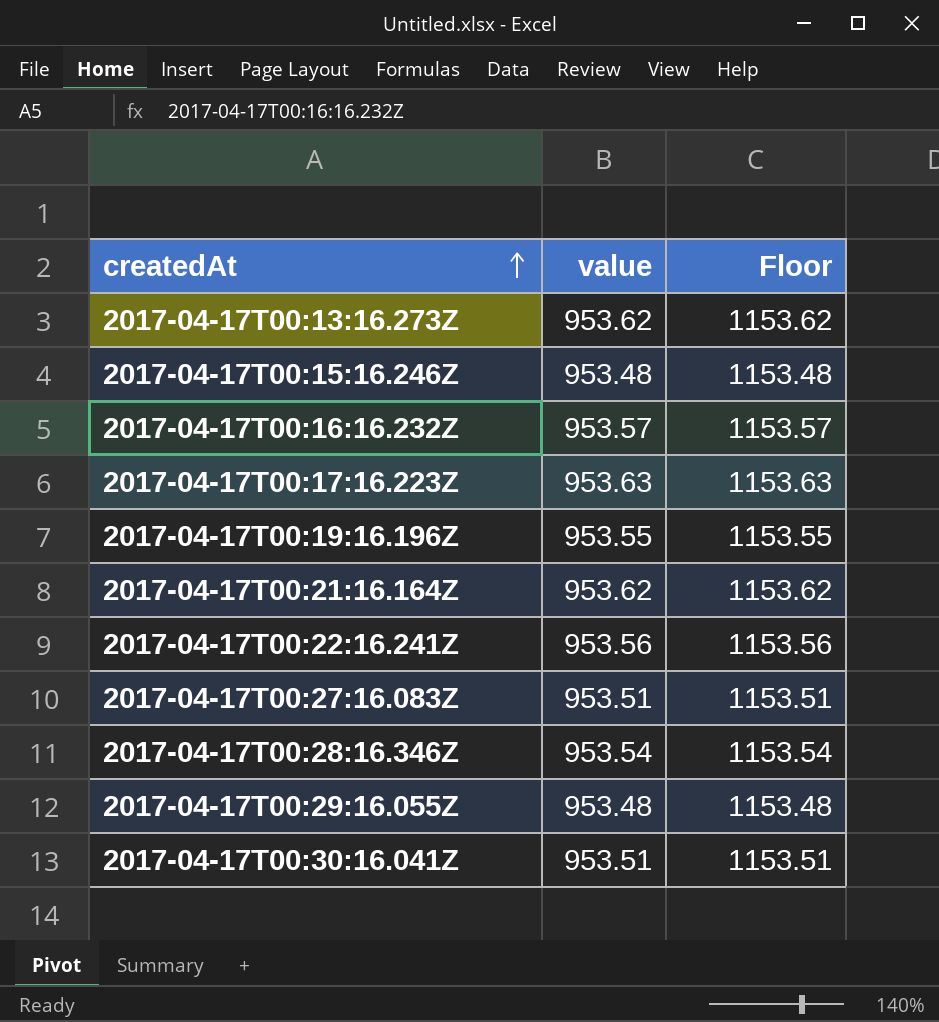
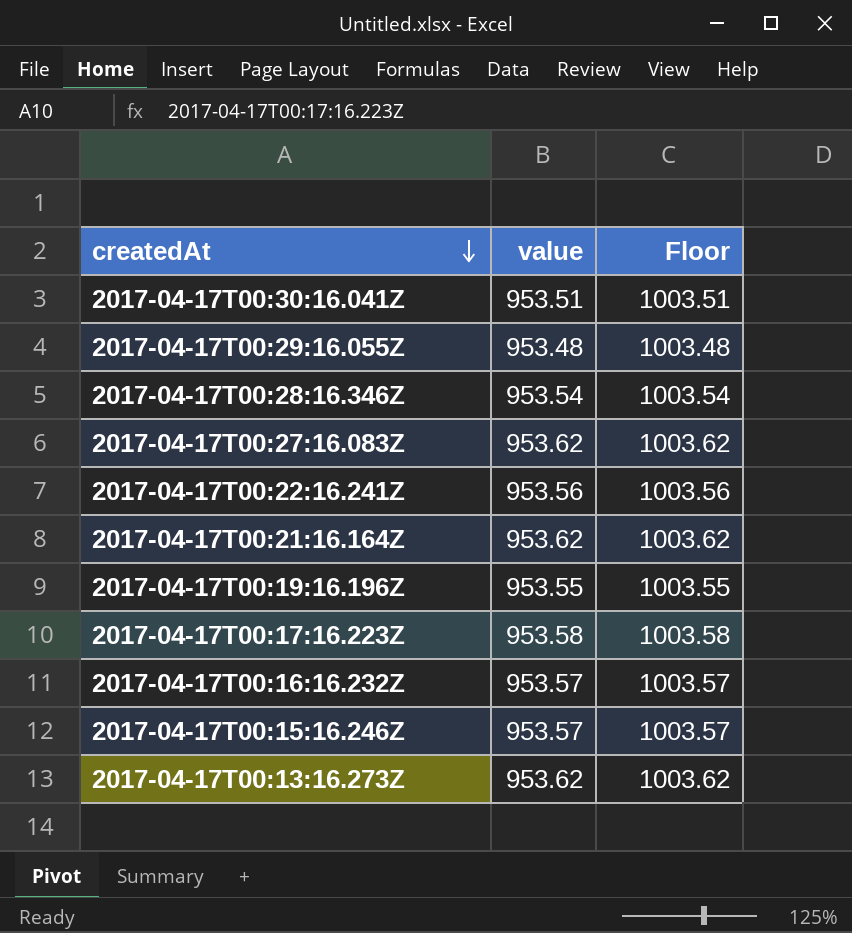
row order: createdAt ascending -> createdAt descending
column Floor | formula: [value] + 200 -> [value] + 50
2017-04-17T00:27:16.083Z | value: 953.51 -> 953.62
2017-04-17T00:17:16.223Z | value: 953.63 -> 953.58
2017-04-17T00:15:16.246Z | value: 953.48 -> 953.57

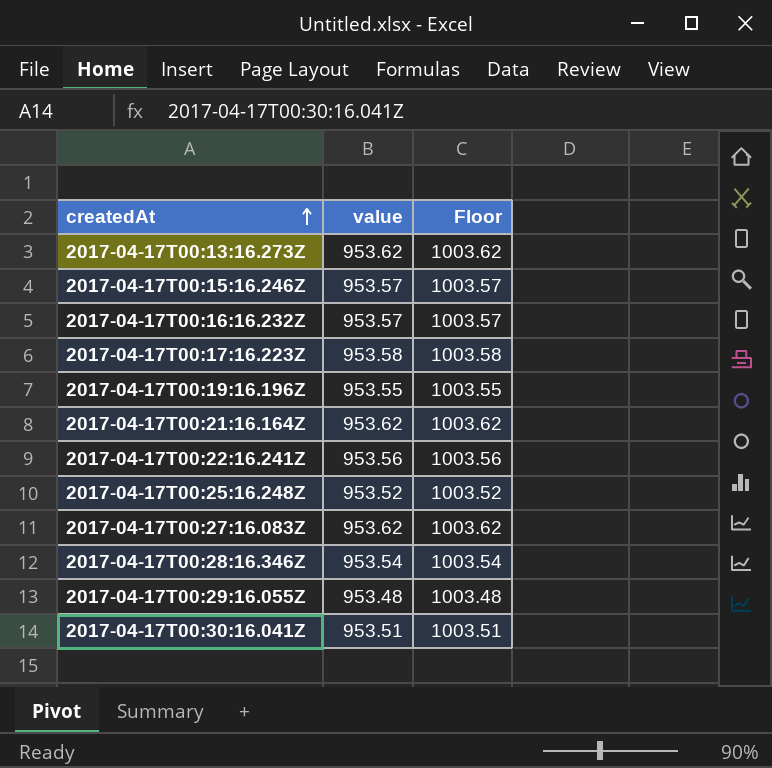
row order: createdAt descending -> createdAt ascending
row 2017-04-17T00:25:16.248Z: none -> 953.52 | 1003.52

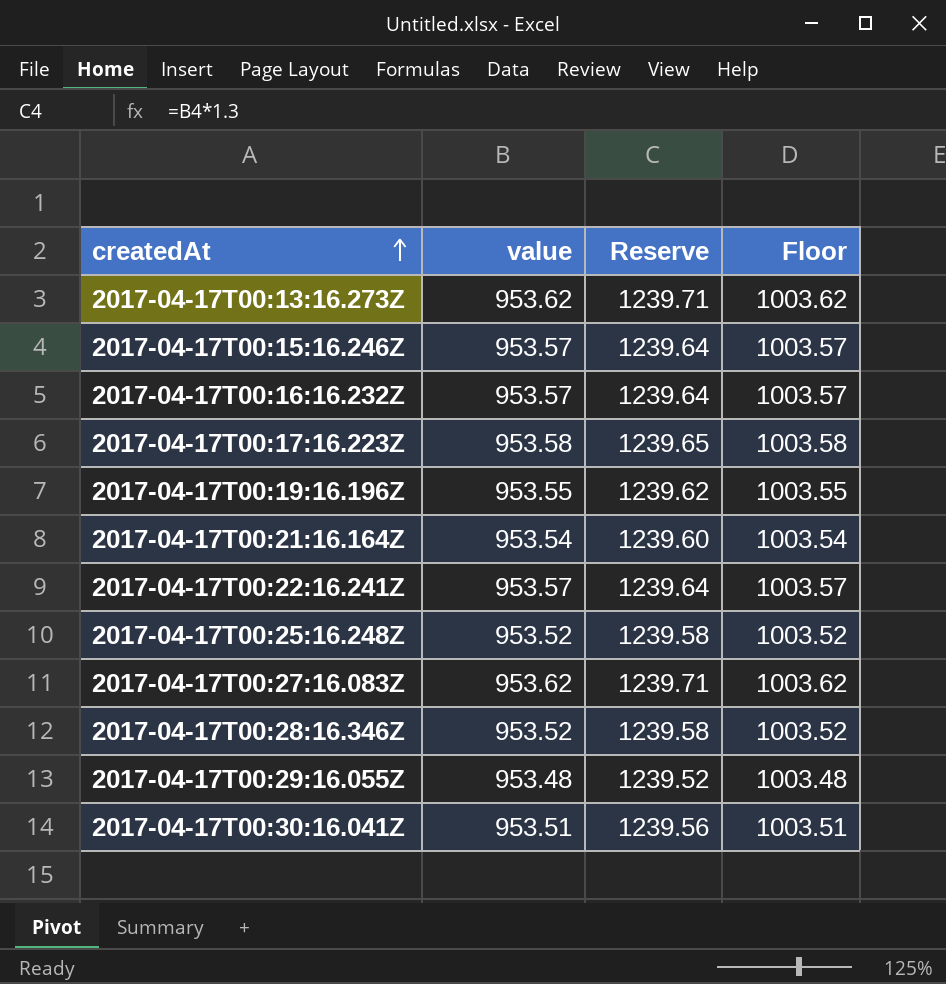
column Reserve | formula: none -> [value] * 1.3
2017-04-17T00:21:16.164Z | value: 953.62 -> 953.54
2017-04-17T00:21:16.164Z | Floor: 1003.62 -> 1003.54
2017-04-17T00:22:16.241Z | value: 953.56 -> 953.57
2017-04-17T00:22:16.241Z | Floor: 1003.56 -> 1003.57
2017-04-17T00:28:16.346Z | value: 953.54 -> 953.52
2017-04-17T00:28:16.346Z | Floor: 1003.54 -> 1003.52

